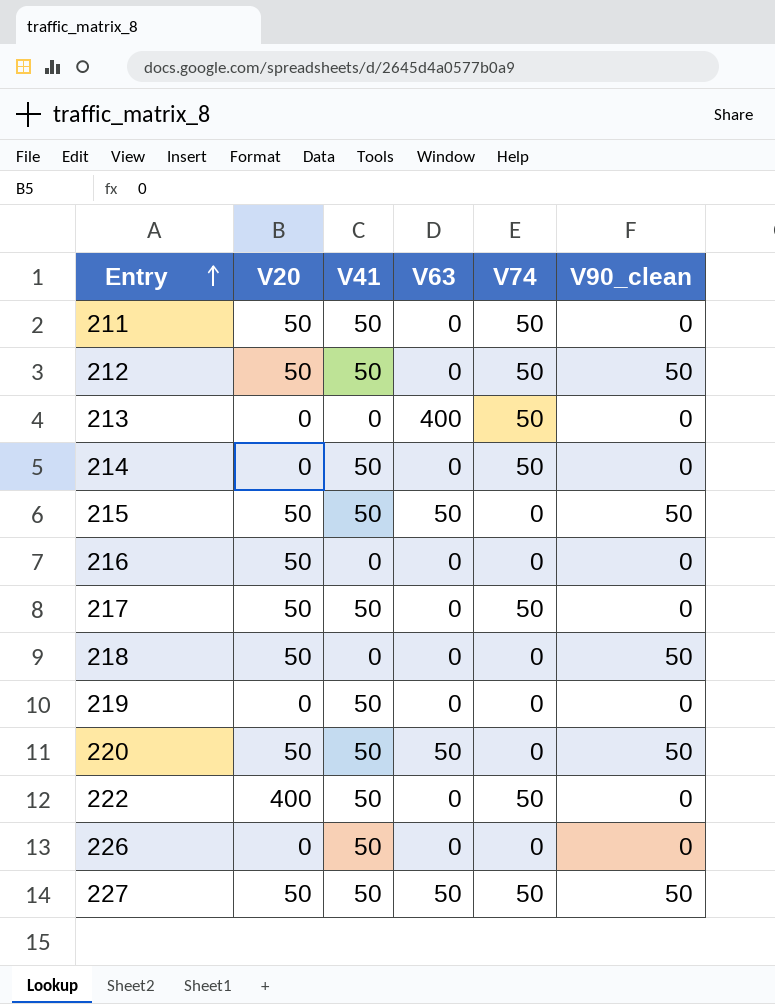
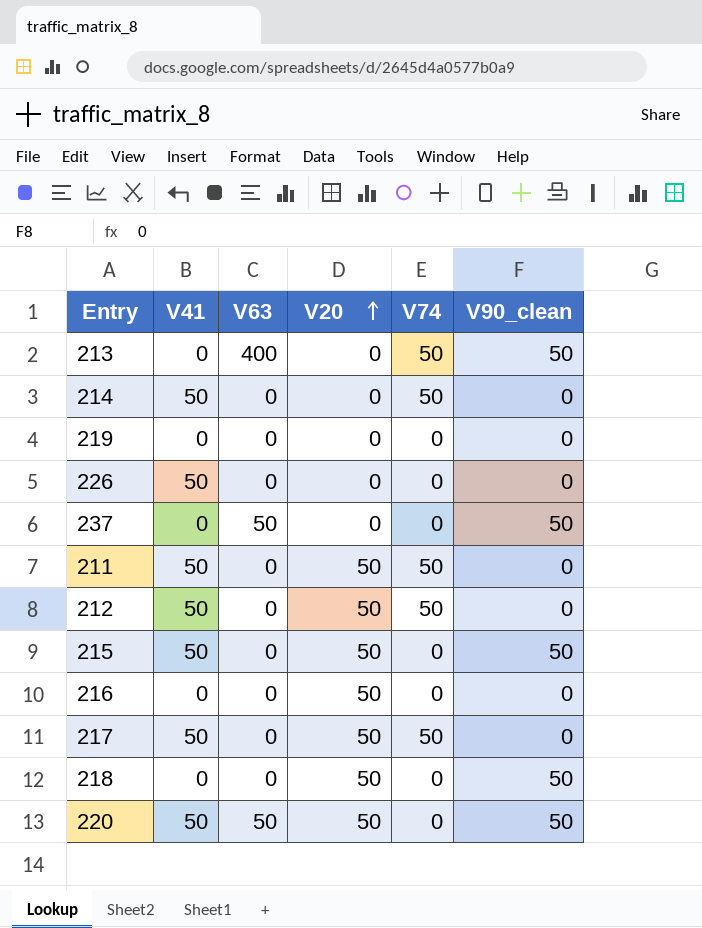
row order: Entry ascending -> V20 ascending
column V20 | position: 2 -> 4
row 222: 400 | 50 | 0 | 50 | 0 -> none
row 227: 50 | 50 | 50 | 50 | 50 -> none
213 | V90_clean: 0 -> 50
219 | V41: 50 -> 0
row 237: none -> 0 | 50 | 0 | 0 | 50
212 | V90_clean: 50 -> 0
215 | V63: 50 -> 0

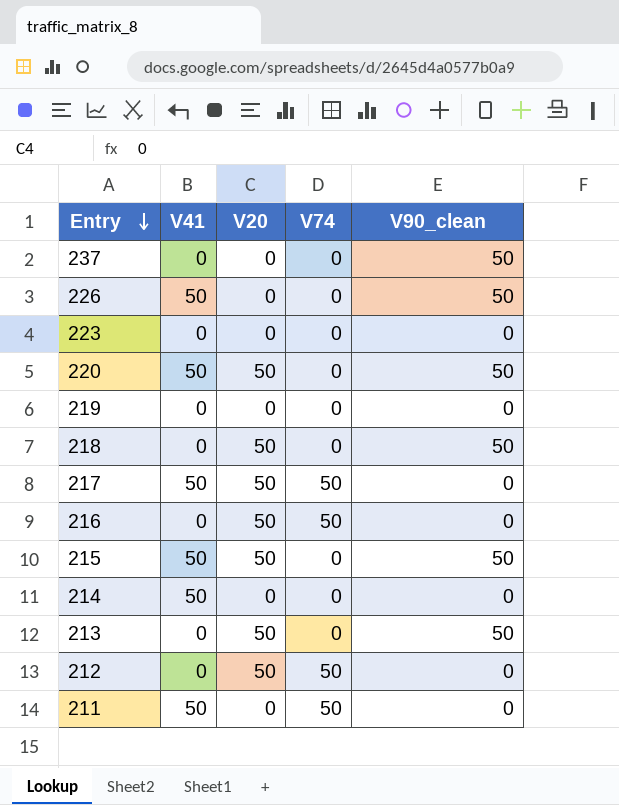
row order: V20 ascending -> Entry descending
column V63 | position: 3 -> none
226 | V90_clean: 0 -> 50
row 223: none -> 0 | 0 | 0 | 0
216 | V74: 0 -> 50
214 | V74: 50 -> 0
213 | V20: 0 -> 50
213 | V74: 50 -> 0
212 | V41: 50 -> 0
211 | V20: 50 -> 0

